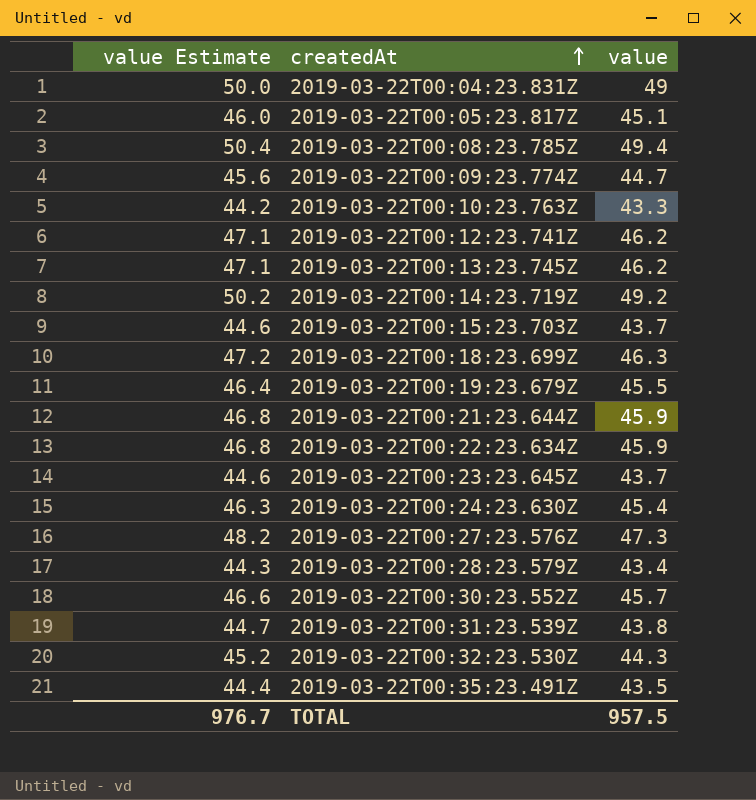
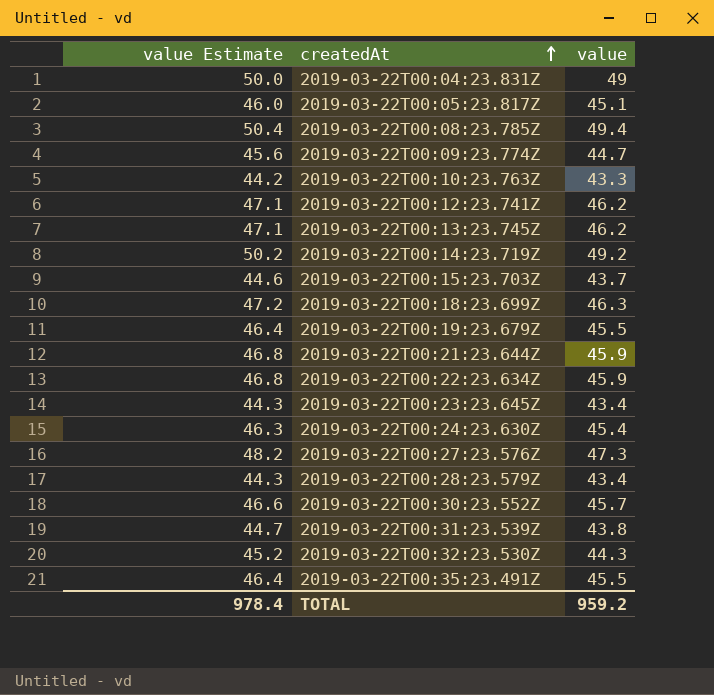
2019-03-22T00:23:23.645Z | value Estimate: 44.6 -> 44.3
2019-03-22T00:23:23.645Z | value: 43.7 -> 43.4
2019-03-22T00:35:23.491Z | value Estimate: 44.4 -> 46.4
2019-03-22T00:35:23.491Z | value: 43.5 -> 45.5
TOTAL | value Estimate: 976.7 -> 978.4
TOTAL | value: 957.5 -> 959.2

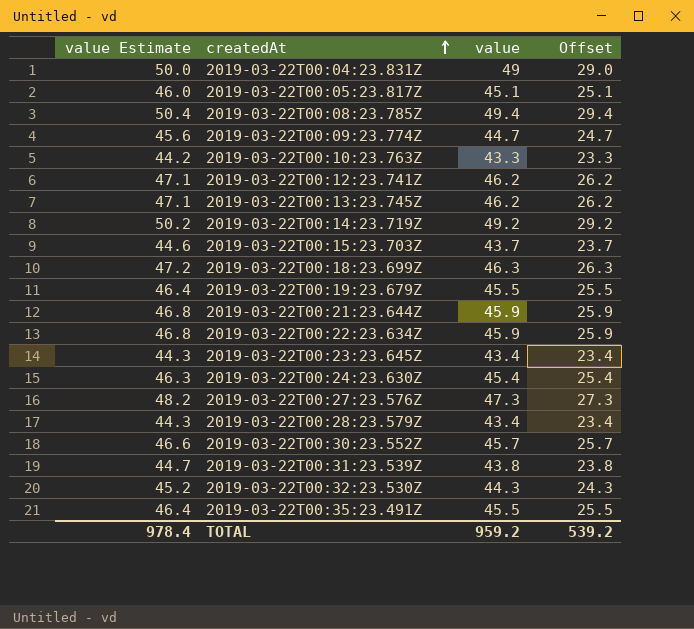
column Offset | formula: none -> [value] - 20

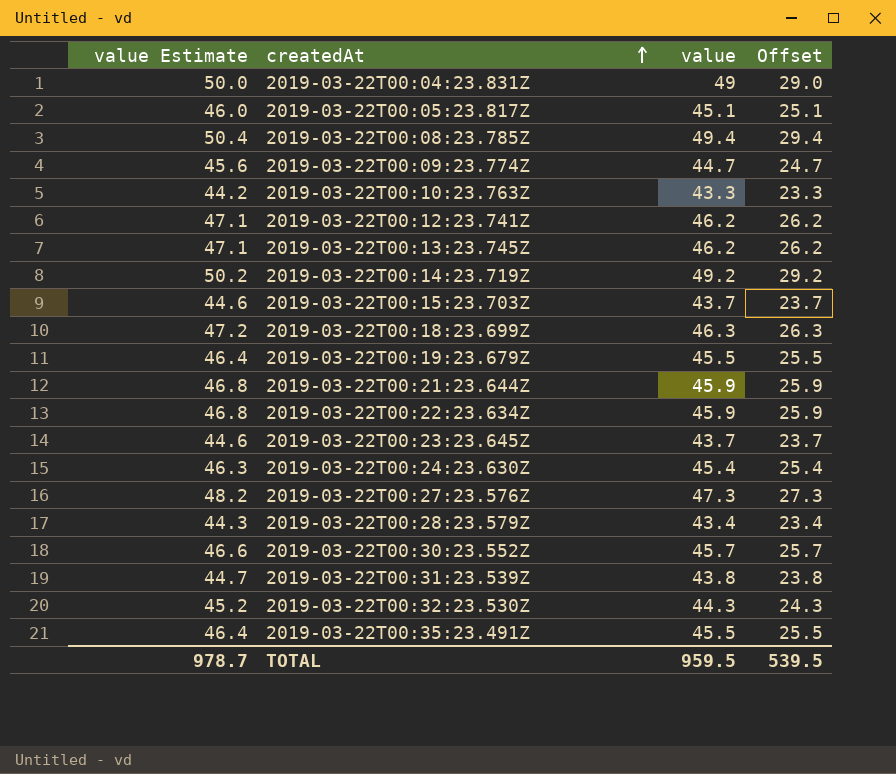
2019-03-22T00:23:23.645Z | value Estimate: 44.3 -> 44.6
2019-03-22T00:23:23.645Z | value: 43.4 -> 43.7
2019-03-22T00:23:23.645Z | Offset: 23.4 -> 23.7
TOTAL | value Estimate: 978.4 -> 978.7
TOTAL | value: 959.2 -> 959.5
TOTAL | Offset: 539.2 -> 539.5

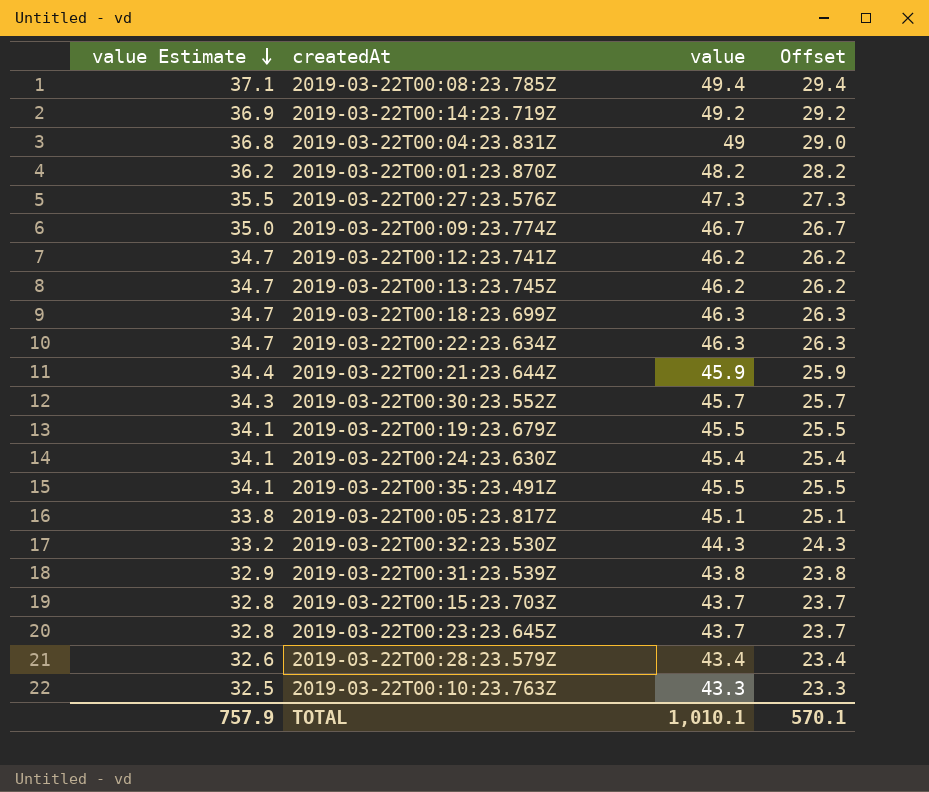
row order: createdAt ascending -> value Estimate descending
column value Estimate | formula: [value] * 1.02 -> [value] * 0.75
row 2019-03-22T00:01:23.870Z: none -> 36.2 | 48.2 | 28.2
2019-03-22T00:09:23.774Z | value: 44.7 -> 46.7
2019-03-22T00:09:23.774Z | Offset: 24.7 -> 26.7
2019-03-22T00:22:23.634Z | value: 45.9 -> 46.3
2019-03-22T00:22:23.634Z | Offset: 25.9 -> 26.3
TOTAL | value Estimate: 978.7 -> 757.9
TOTAL | value: 959.5 -> 1,010.1
TOTAL | Offset: 539.5 -> 570.1

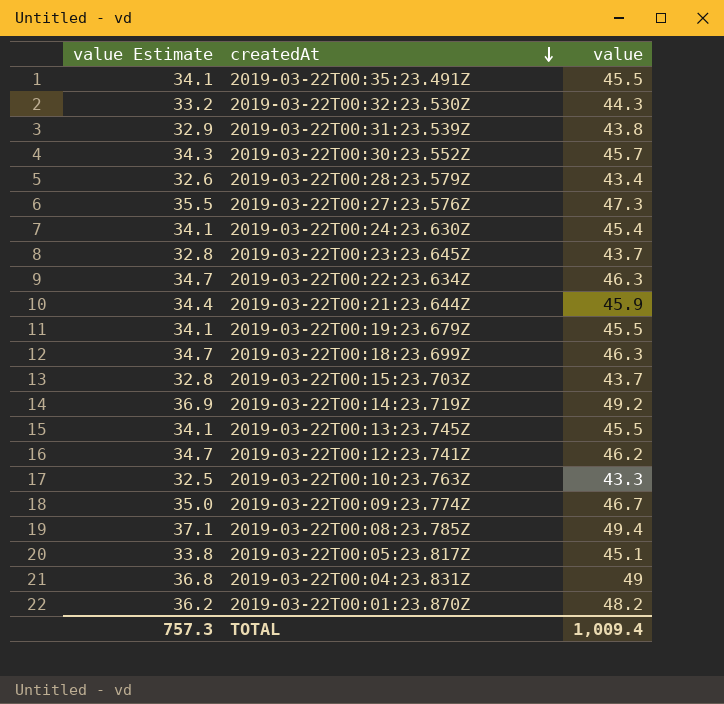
row order: value Estimate descending -> createdAt descending
column Offset | formula: [value] - 20 -> none
2019-03-22T00:13:23.745Z | value Estimate: 34.7 -> 34.1
2019-03-22T00:13:23.745Z | value: 46.2 -> 45.5
TOTAL | value Estimate: 757.9 -> 757.3
TOTAL | value: 1,010.1 -> 1,009.4

